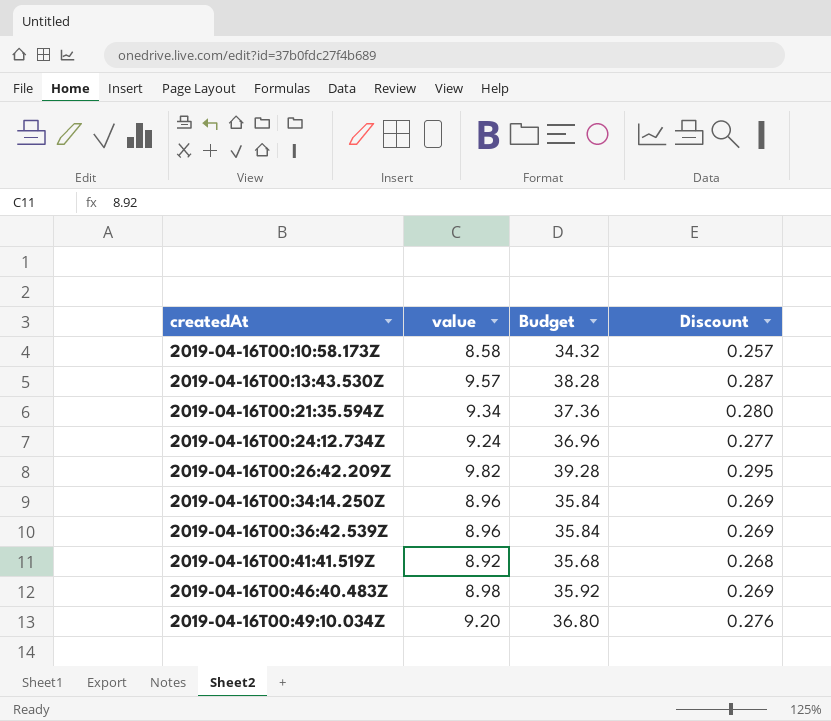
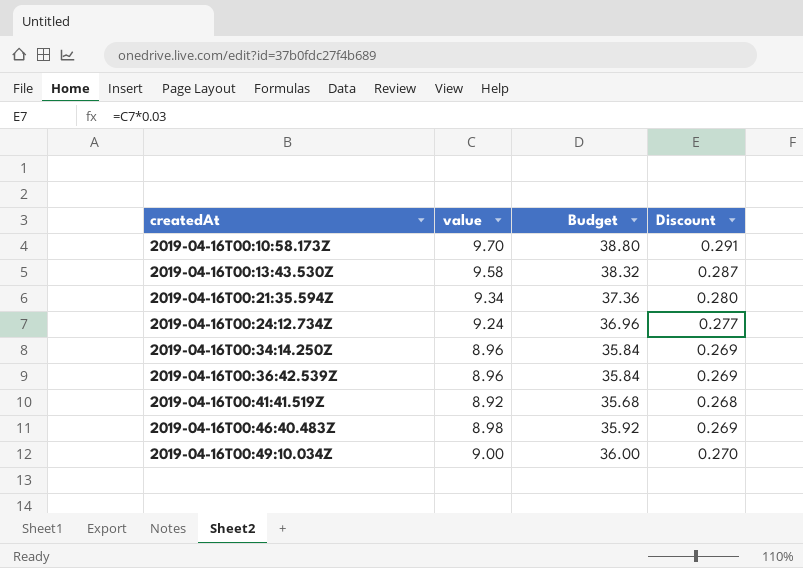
row 2019-04-16T00:26:42.209Z: 9.82 | 39.28 | 0.295 -> none
2019-04-16T00:10:58.173Z | value: 8.58 -> 9.70
2019-04-16T00:10:58.173Z | Budget: 34.32 -> 38.80
2019-04-16T00:10:58.173Z | Discount: 0.257 -> 0.291
2019-04-16T00:13:43.530Z | value: 9.57 -> 9.58
2019-04-16T00:13:43.530Z | Budget: 38.28 -> 38.32
2019-04-16T00:49:10.034Z | value: 9.20 -> 9.00
2019-04-16T00:49:10.034Z | Budget: 36.80 -> 36.00
2019-04-16T00:49:10.034Z | Discount: 0.276 -> 0.270

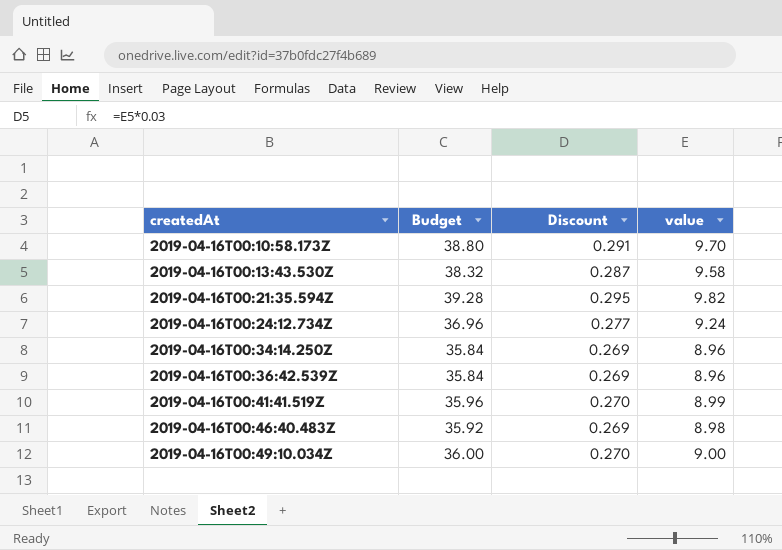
column value | position: 2 -> 4
2019-04-16T00:21:35.594Z | Budget: 37.36 -> 39.28
2019-04-16T00:21:35.594Z | Discount: 0.280 -> 0.295
2019-04-16T00:21:35.594Z | value: 9.34 -> 9.82
2019-04-16T00:41:41.519Z | Budget: 35.68 -> 35.96
2019-04-16T00:41:41.519Z | Discount: 0.268 -> 0.270
2019-04-16T00:41:41.519Z | value: 8.92 -> 8.99

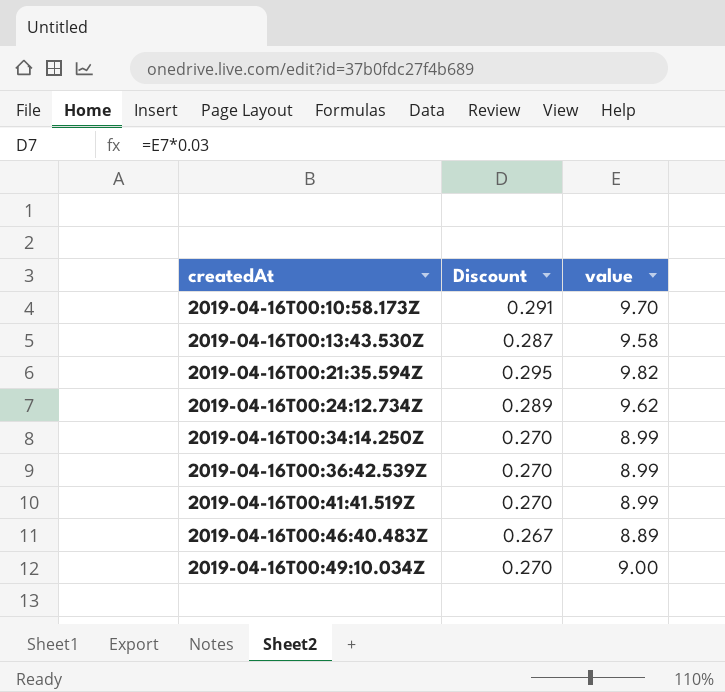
column Budget | formula: [value] * 4 -> none
2019-04-16T00:24:12.734Z | Discount: 0.277 -> 0.289
2019-04-16T00:24:12.734Z | value: 9.24 -> 9.62
2019-04-16T00:34:14.250Z | Discount: 0.269 -> 0.270
2019-04-16T00:34:14.250Z | value: 8.96 -> 8.99
2019-04-16T00:36:42.539Z | Discount: 0.269 -> 0.270
2019-04-16T00:36:42.539Z | value: 8.96 -> 8.99
2019-04-16T00:46:40.483Z | Discount: 0.269 -> 0.267
2019-04-16T00:46:40.483Z | value: 8.98 -> 8.89

